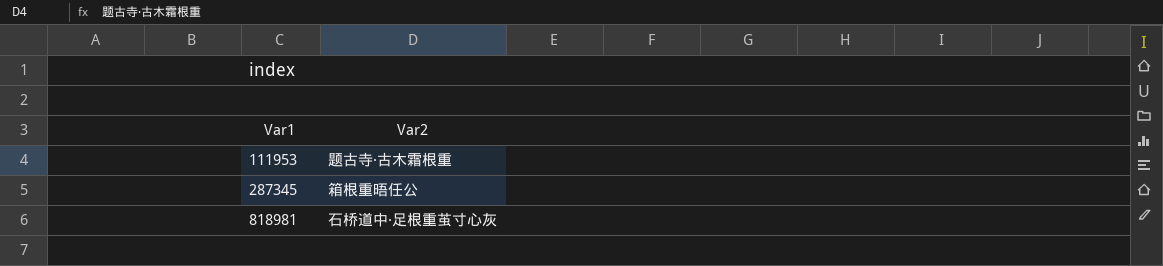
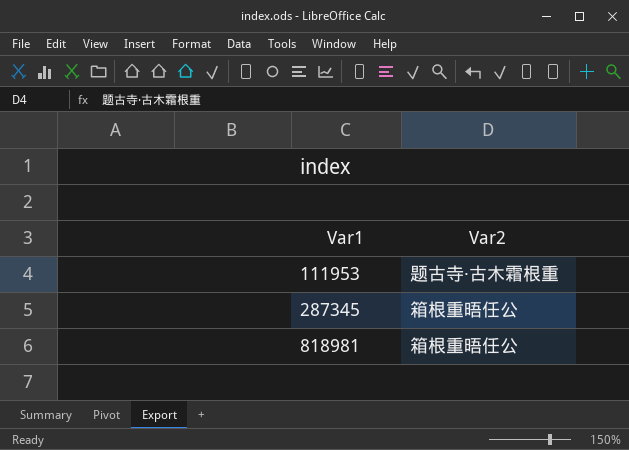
818981 | Var2: 石桥道中·足根重茧寸心灰 -> 箱根重晤任公

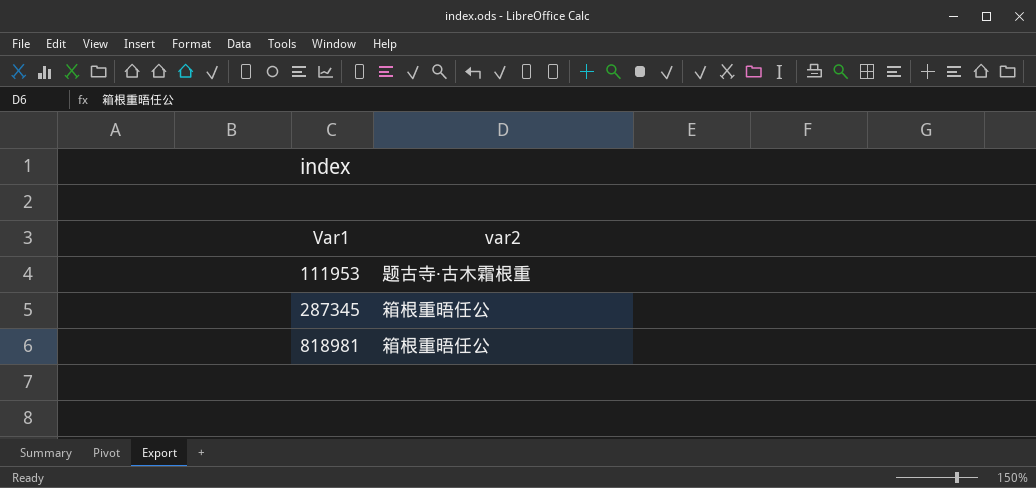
column name: Var2 -> var2

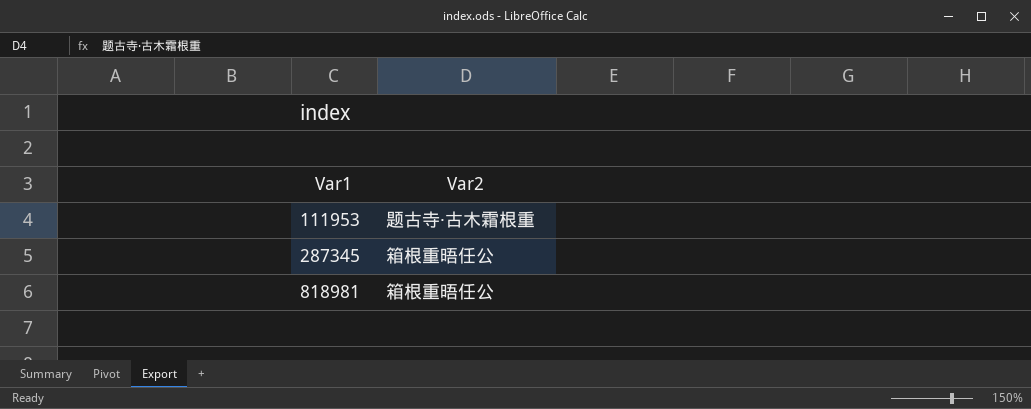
column name: var2 -> Var2

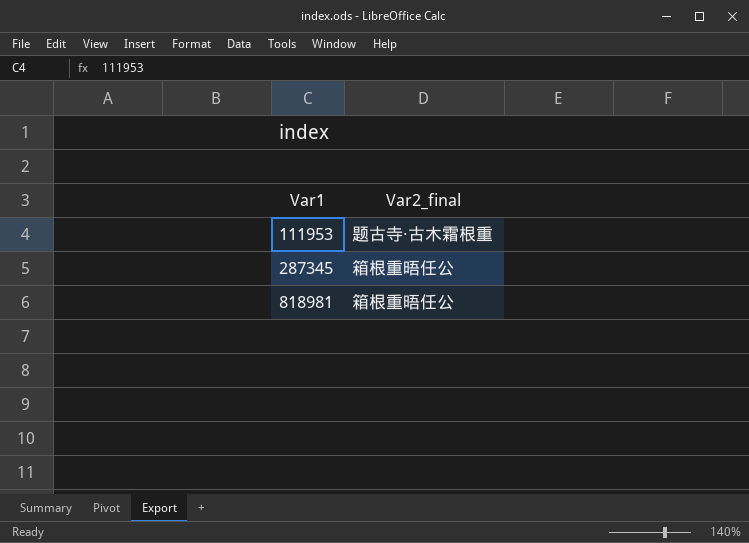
column name: Var2 -> Var2_final

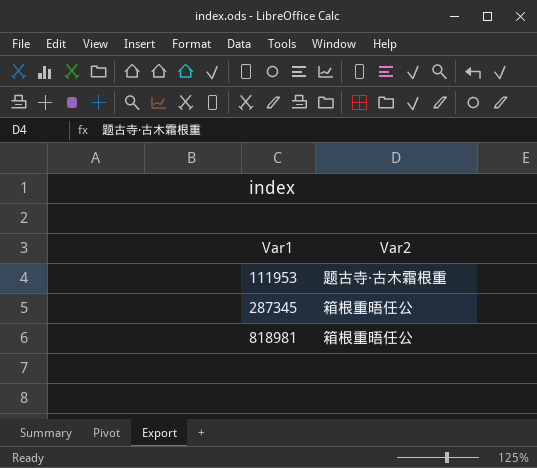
column name: Var2_final -> Var2

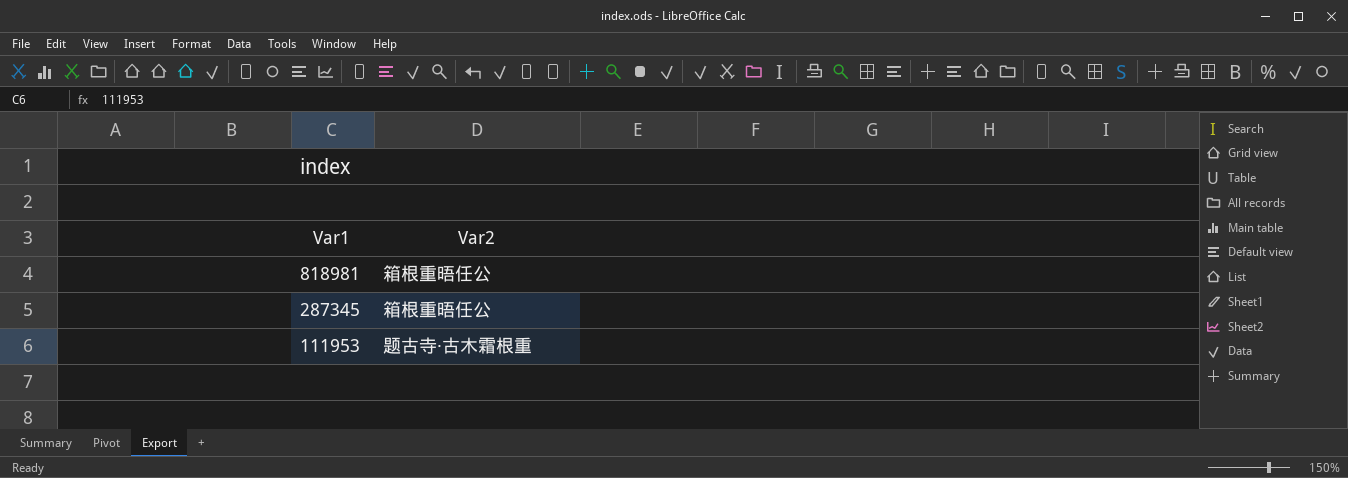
row order: Var1 ascending -> Var1 descending

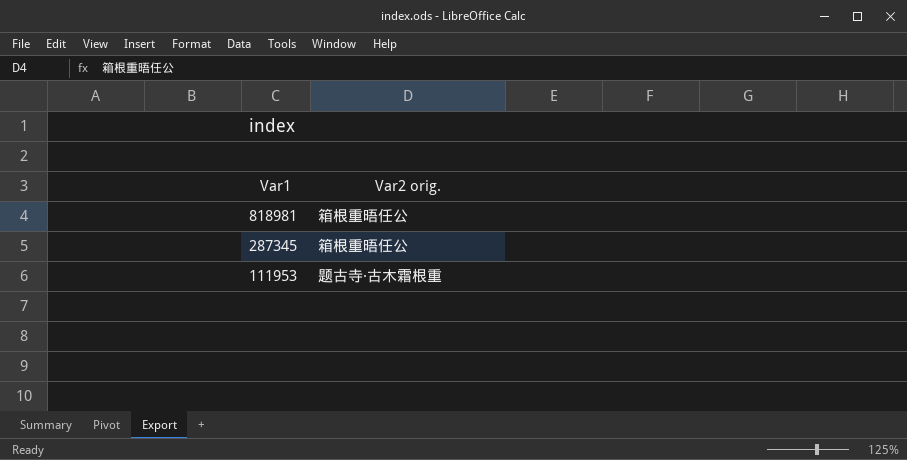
column name: Var2 -> Var2 orig.

